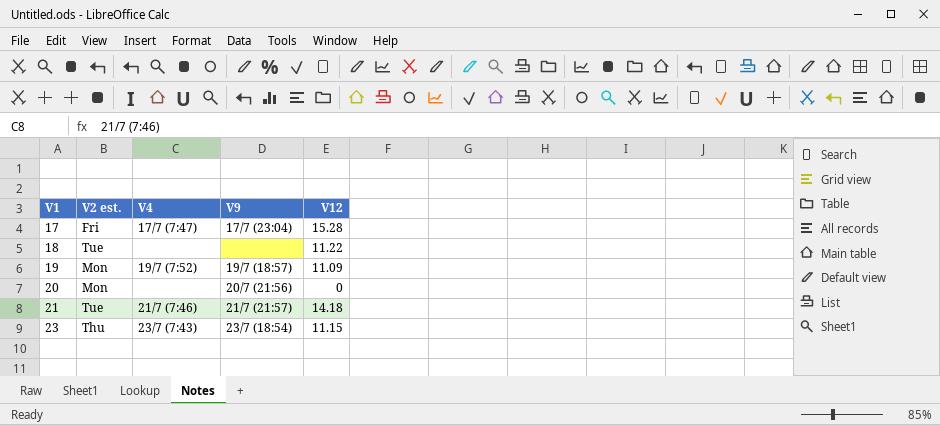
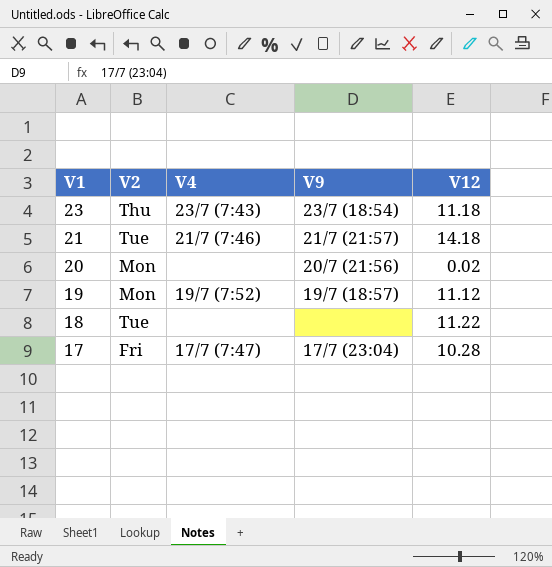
row order: V1 ascending -> V1 descending
column name: V2 est. -> V2
23 | V12: 11.15 -> 11.18
20 | V12: 0 -> 0.02
19 | V12: 11.09 -> 11.12
17 | V12: 15.28 -> 10.28

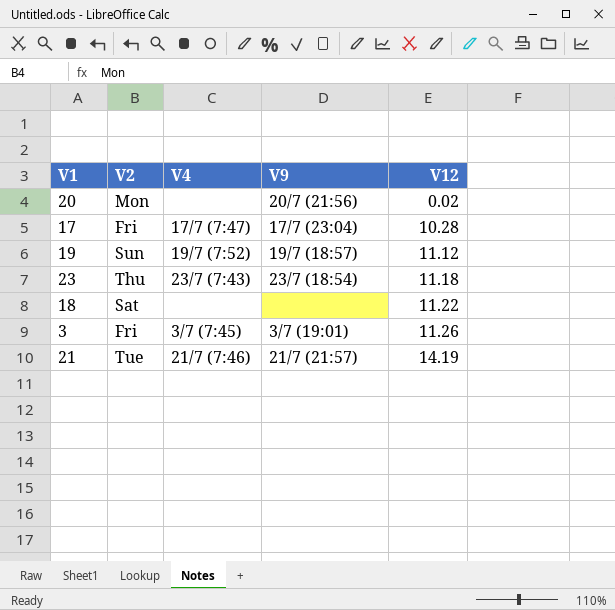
row order: V1 descending -> V12 ascending
19 | V2: Mon -> Sun
18 | V2: Tue -> Sat
row 3: none -> Fri | 3/7 (7:45) | 3/7 (19:01) | 11.26
21 | V12: 14.18 -> 14.19

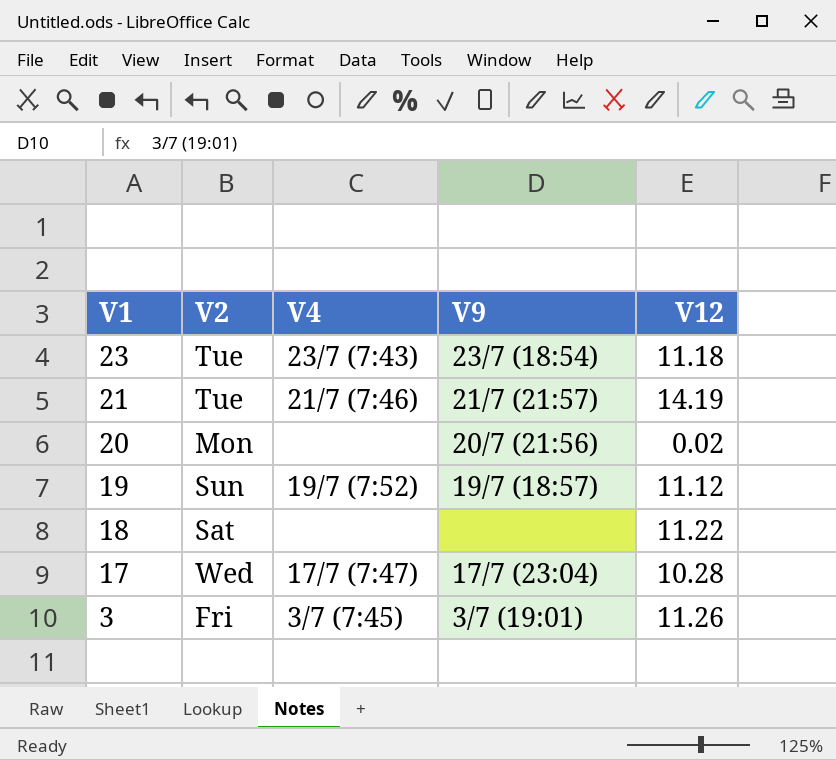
row order: V12 ascending -> V1 descending
23 | V2: Thu -> Tue
17 | V2: Fri -> Wed

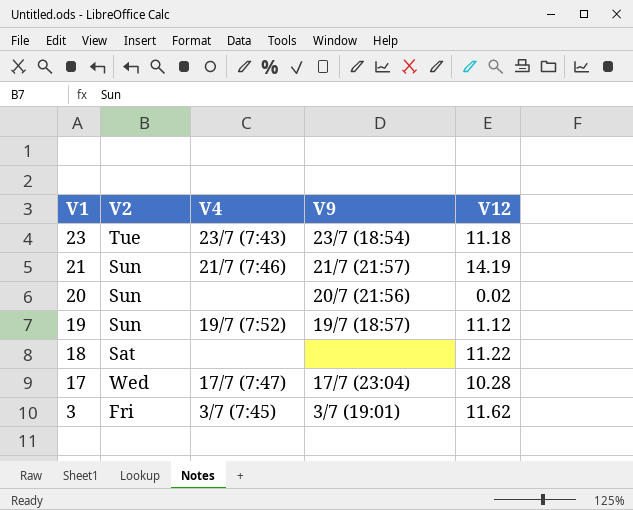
21 | V2: Tue -> Sun
20 | V2: Mon -> Sun
3 | V12: 11.26 -> 11.62

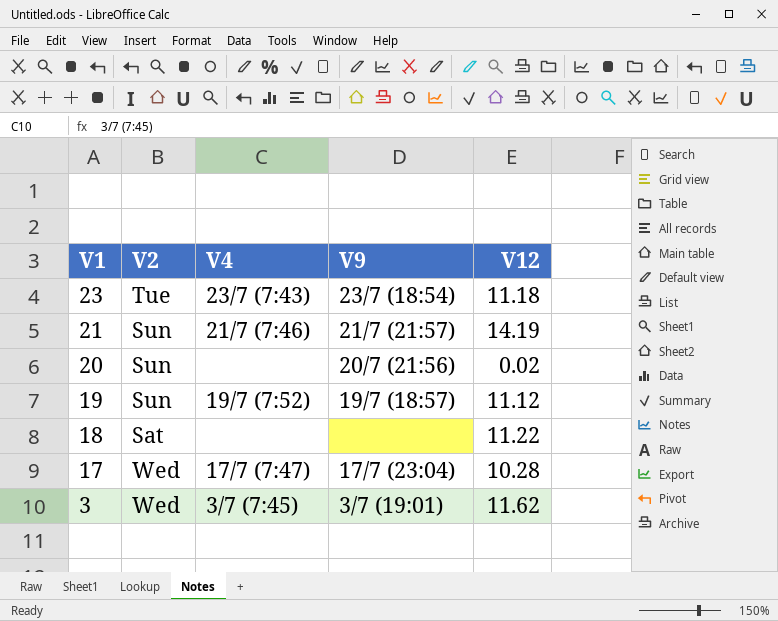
3 | V2: Fri -> Wed

